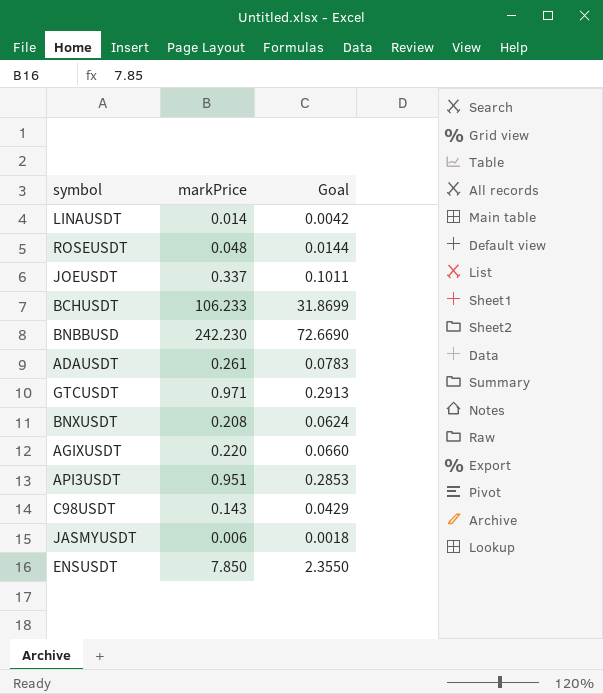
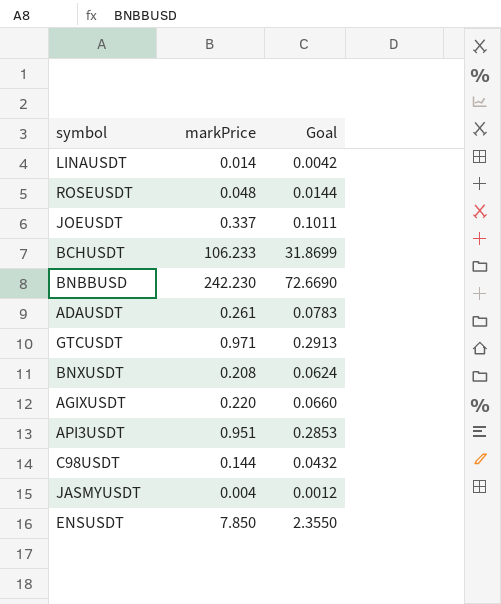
C98USDT | markPrice: 0.143 -> 0.144
C98USDT | Goal: 0.0429 -> 0.0432
JASMYUSDT | markPrice: 0.006 -> 0.004
JASMYUSDT | Goal: 0.0018 -> 0.0012

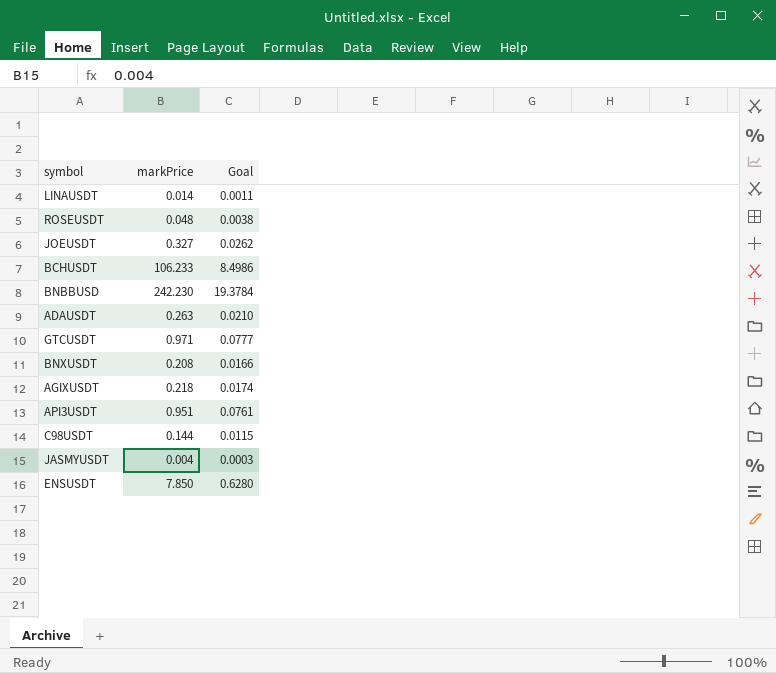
column Goal | formula: [markPrice] * 0.3 -> [markPrice] * 0.08
JOEUSDT | markPrice: 0.337 -> 0.327
ADAUSDT | markPrice: 0.261 -> 0.263
AGIXUSDT | markPrice: 0.220 -> 0.218

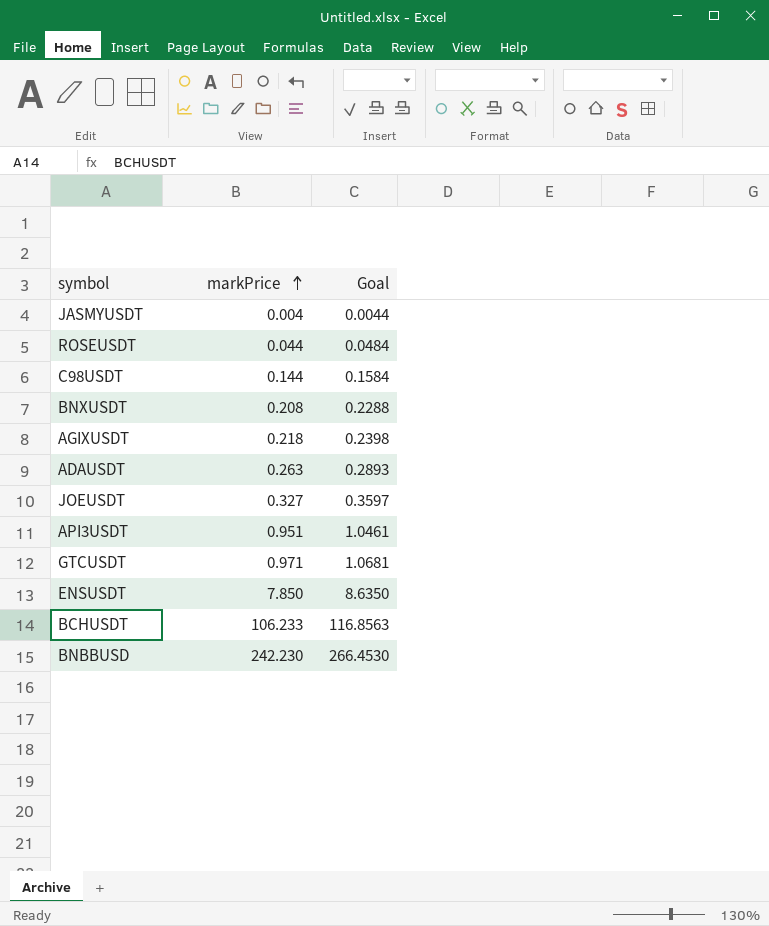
row order: none -> markPrice ascending
column Goal | formula: [markPrice] * 0.08 -> [markPrice] * 1.1
row LINAUSDT: 0.014 | 0.0011 -> none
ROSEUSDT | markPrice: 0.048 -> 0.044

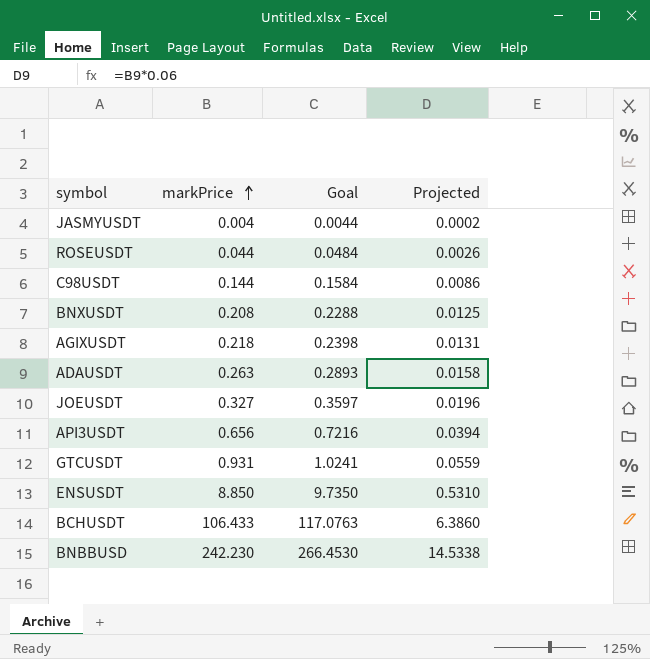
column Projected | formula: none -> [markPrice] * 0.06
API3USDT | markPrice: 0.951 -> 0.656
API3USDT | Goal: 1.0461 -> 0.7216
GTCUSDT | markPrice: 0.971 -> 0.931
GTCUSDT | Goal: 1.0681 -> 1.0241
ENSUSDT | markPrice: 7.850 -> 8.850
ENSUSDT | Goal: 8.6350 -> 9.7350
BCHUSDT | markPrice: 106.233 -> 106.433
BCHUSDT | Goal: 116.8563 -> 117.0763

